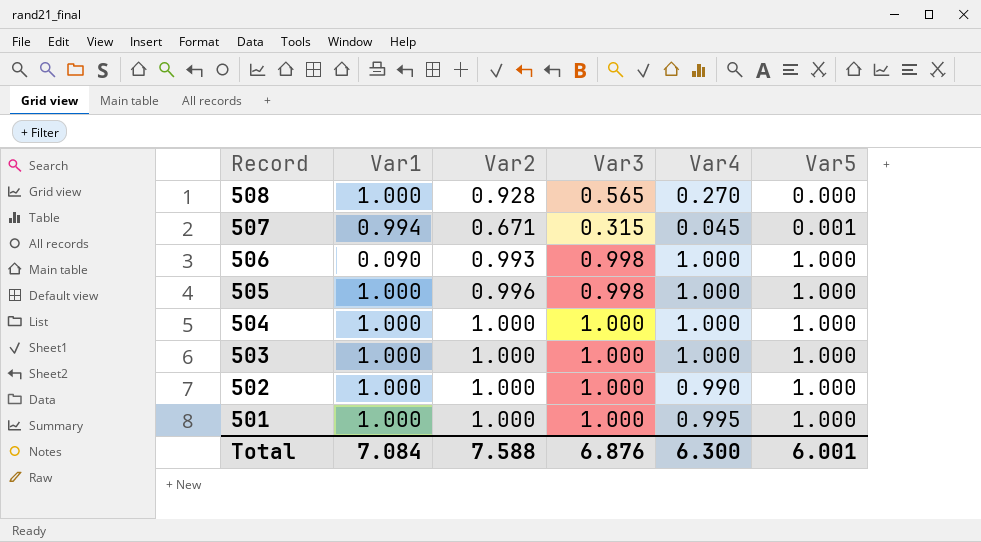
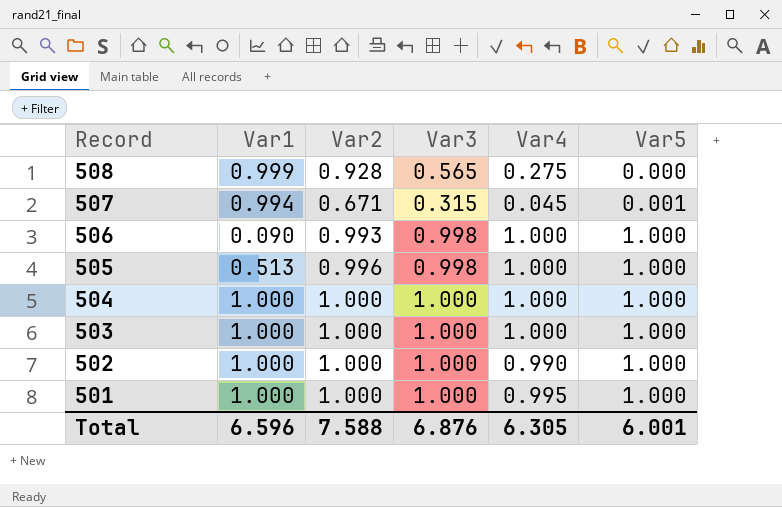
508 | Var1: 1.000 -> 0.999
508 | Var4: 0.270 -> 0.275
505 | Var1: 1.000 -> 0.513
Total | Var1: 7.084 -> 6.596
Total | Var4: 6.300 -> 6.305

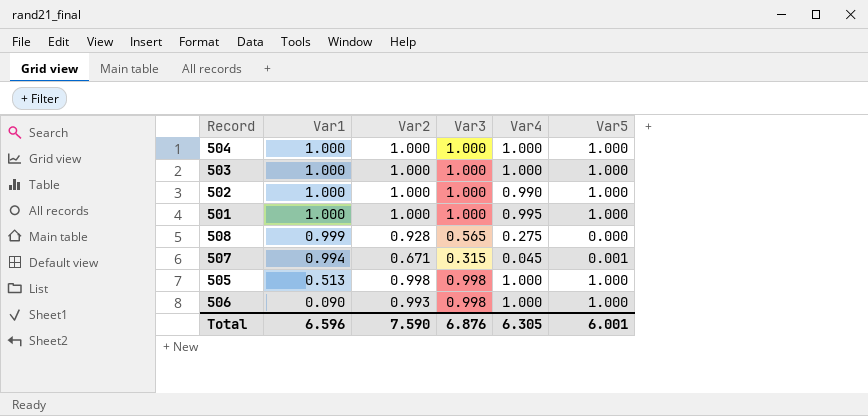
row order: Record descending -> Var1 descending
505 | Var2: 0.996 -> 0.998
Total | Var2: 7.588 -> 7.590

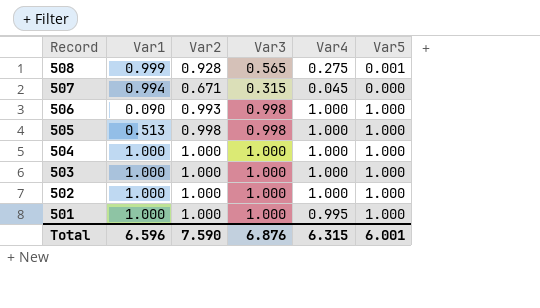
row order: Var1 descending -> Record descending
508 | Var5: 0.000 -> 0.001
507 | Var5: 0.001 -> 0.000
502 | Var4: 0.990 -> 1.000
Total | Var4: 6.305 -> 6.315

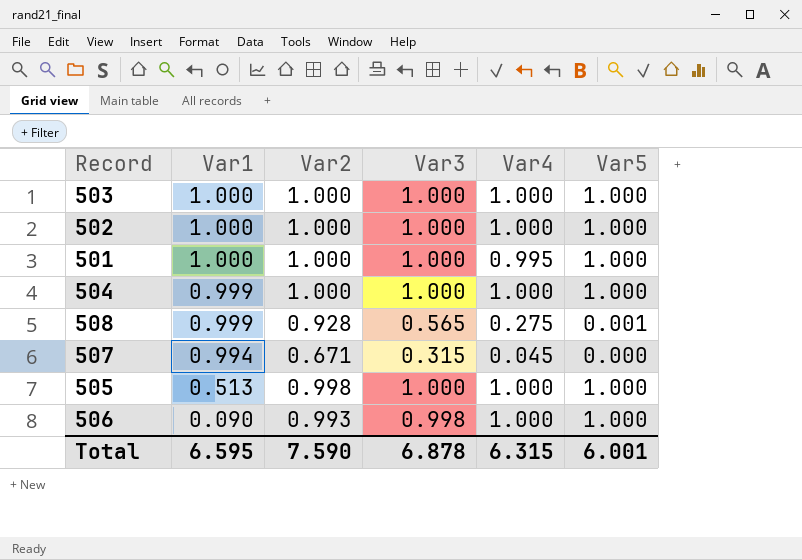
row order: Record descending -> Var1 descending
504 | Var1: 1.000 -> 0.999
505 | Var3: 0.998 -> 1.000
Total | Var1: 6.596 -> 6.595
Total | Var3: 6.876 -> 6.878

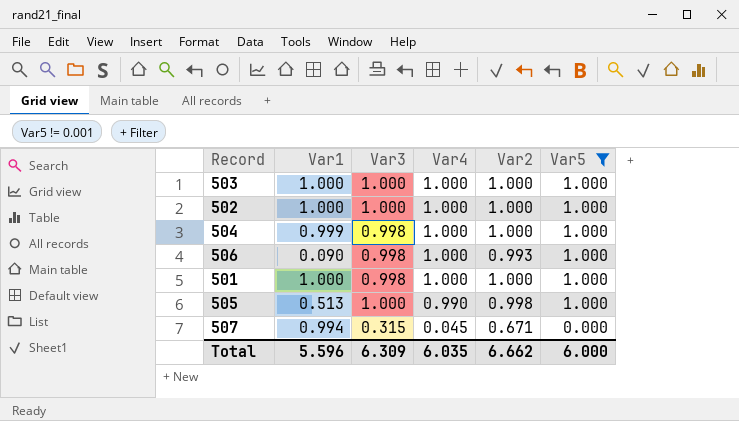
filter: none -> Var5 != 0.001
row order: Var1 descending -> Var4 descending
column Var2 | position: 3 -> 5
504 | Var3: 1.000 -> 0.998
501 | Var3: 1.000 -> 0.998
501 | Var4: 0.995 -> 1.000
505 | Var4: 1.000 -> 0.990
Total | Var1: 6.595 -> 5.596
Total | Var3: 6.878 -> 6.309
Total | Var4: 6.315 -> 6.035
Total | Var2: 7.590 -> 6.662
Total | Var5: 6.001 -> 6.000

